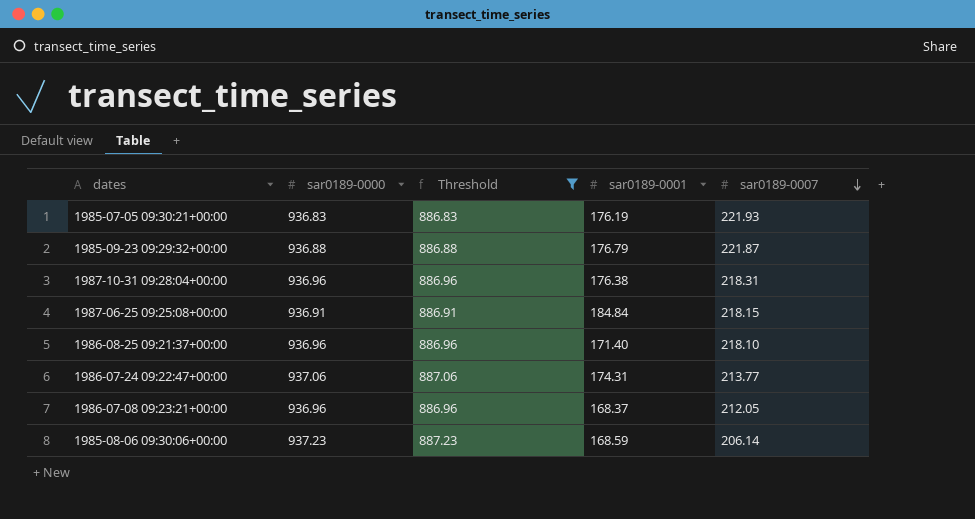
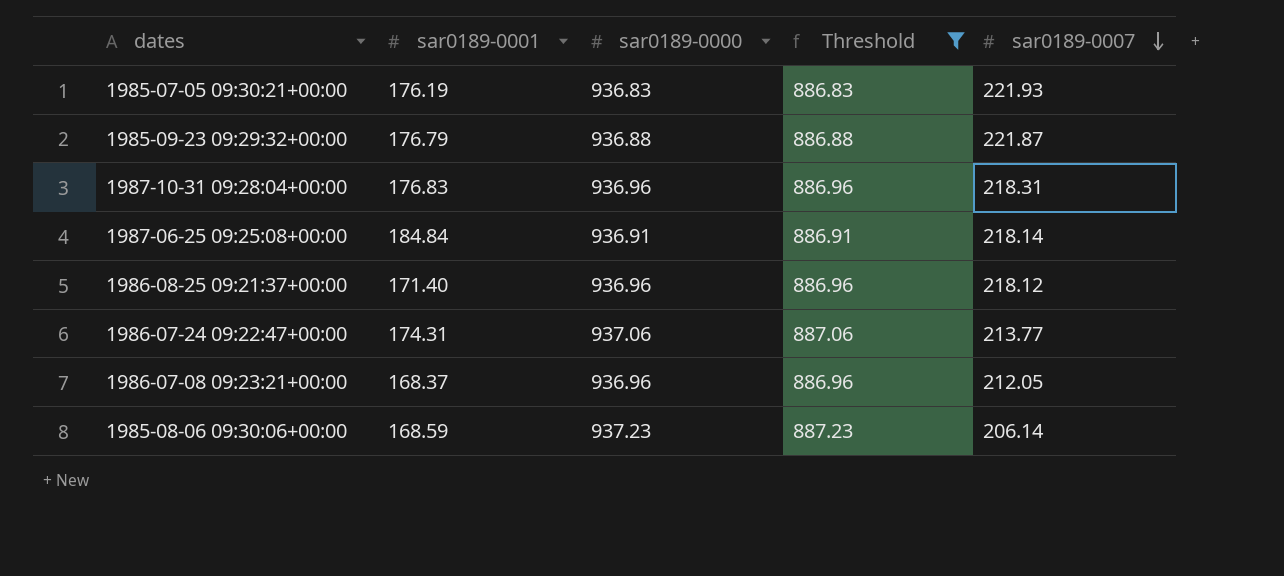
column sar0189-0001 | position: 4 -> 2
1987-10-31 09:28:04+00:00 | sar0189-0001: 176.38 -> 176.83
1987-06-25 09:25:08+00:00 | sar0189-0007: 218.15 -> 218.14
1986-08-25 09:21:37+00:00 | sar0189-0007: 218.10 -> 218.12

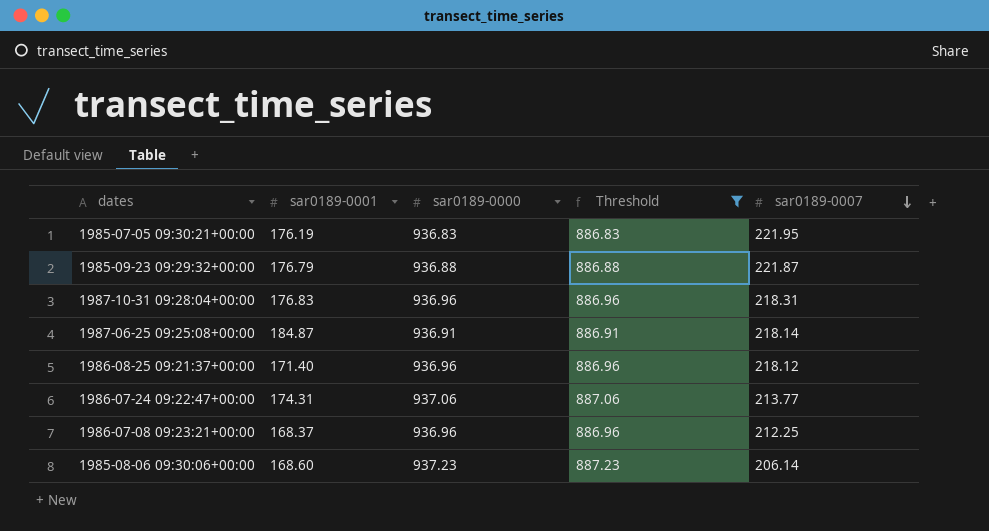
1985-07-05 09:30:21+00:00 | sar0189-0007: 221.93 -> 221.95
1987-06-25 09:25:08+00:00 | sar0189-0001: 184.84 -> 184.87
1986-07-08 09:23:21+00:00 | sar0189-0007: 212.05 -> 212.25
1985-08-06 09:30:06+00:00 | sar0189-0001: 168.59 -> 168.60

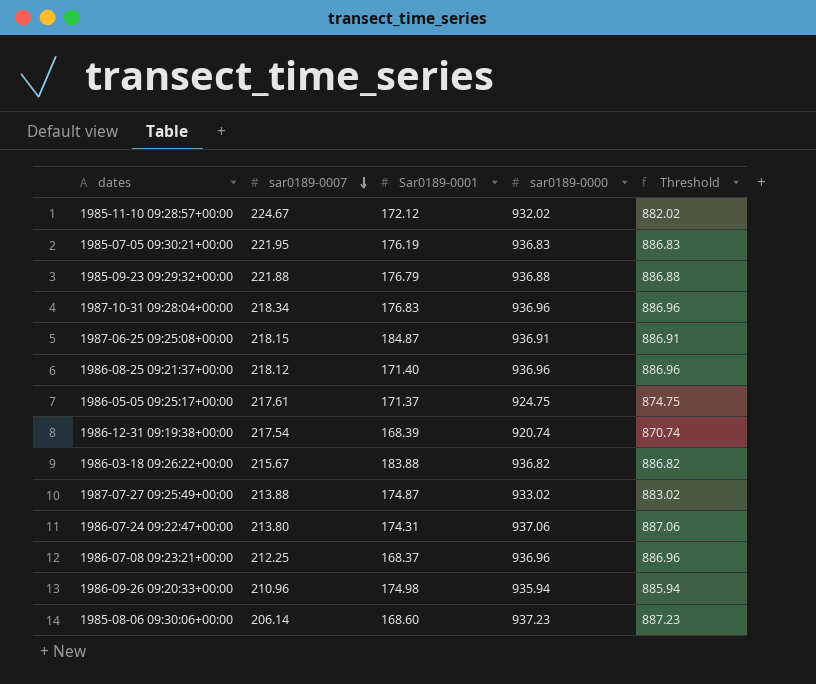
filter: Threshold >= 886.83 -> none
column sar0189-0007 | position: 5 -> 2
column name: sar0189-0001 -> Sar0189-0001
1985-09-23 09:29:32+00:00 | sar0189-0007: 221.87 -> 221.88
1987-10-31 09:28:04+00:00 | sar0189-0007: 218.31 -> 218.34
1987-06-25 09:25:08+00:00 | sar0189-0007: 218.14 -> 218.15
1986-07-24 09:22:47+00:00 | sar0189-0007: 213.77 -> 213.80

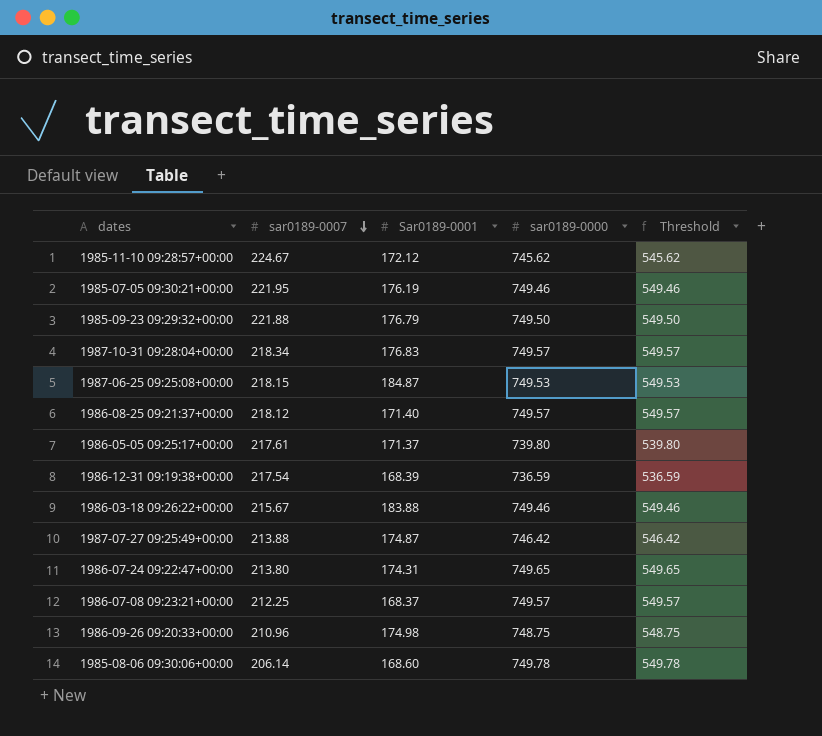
column Threshold | formula: [sar0189-0000] - 50 -> [sar0189-0000] - 200
1985-11-10 09:28:57+00:00 | sar0189-0000: 932.02 -> 745.62
1985-07-05 09:30:21+00:00 | sar0189-0000: 936.83 -> 749.46
1985-09-23 09:29:32+00:00 | sar0189-0000: 936.88 -> 749.50
1987-10-31 09:28:04+00:00 | sar0189-0000: 936.96 -> 749.57
1987-06-25 09:25:08+00:00 | sar0189-0000: 936.91 -> 749.53
1986-08-25 09:21:37+00:00 | sar0189-0000: 936.96 -> 749.57
1986-05-05 09:25:17+00:00 | sar0189-0000: 924.75 -> 739.80
1986-12-31 09:19:38+00:00 | sar0189-0000: 920.74 -> 736.59
1986-03-18 09:26:22+00:00 | sar0189-0000: 936.82 -> 749.46
1987-07-27 09:25:49+00:00 | sar0189-0000: 933.02 -> 746.42
1986-07-24 09:22:47+00:00 | sar0189-0000: 937.06 -> 749.65
1986-07-08 09:23:21+00:00 | sar0189-0000: 936.96 -> 749.57
1986-09-26 09:20:33+00:00 | sar0189-0000: 935.94 -> 748.75
1985-08-06 09:30:06+00:00 | sar0189-0000: 937.23 -> 749.78

